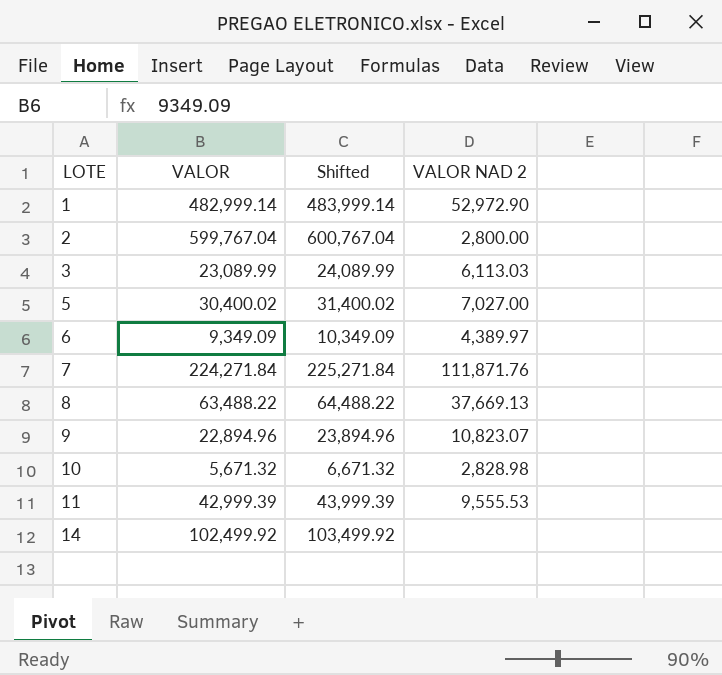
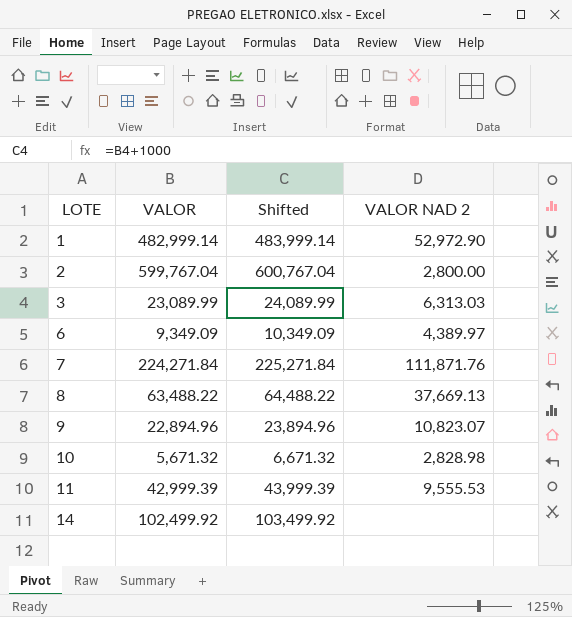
row 5: 30,400.02 | 31,400.02 | 7,027.00 -> none
3 | VALOR NAD 2: 6,113.03 -> 6,313.03

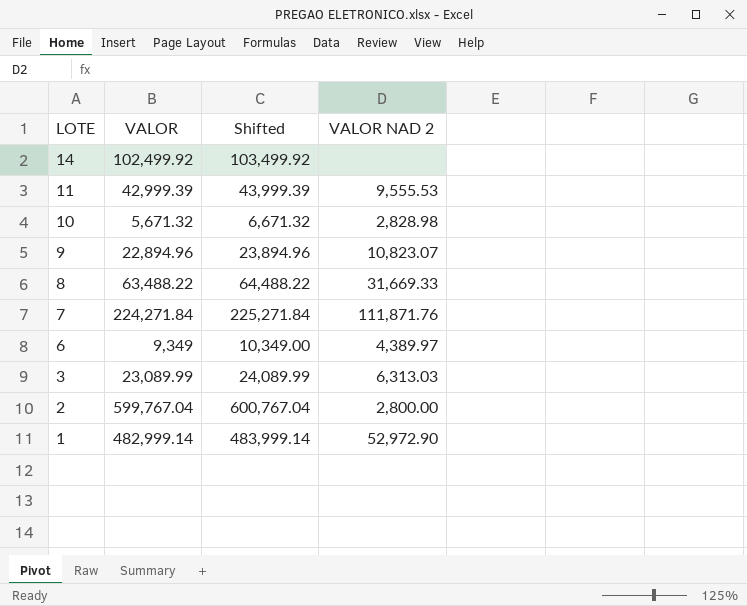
row order: LOTE ascending -> LOTE descending
8 | VALOR NAD 2: 37,669.13 -> 31,669.33
6 | VALOR: 9,349.09 -> 9,349
6 | Shifted: 10,349.09 -> 10,349.00

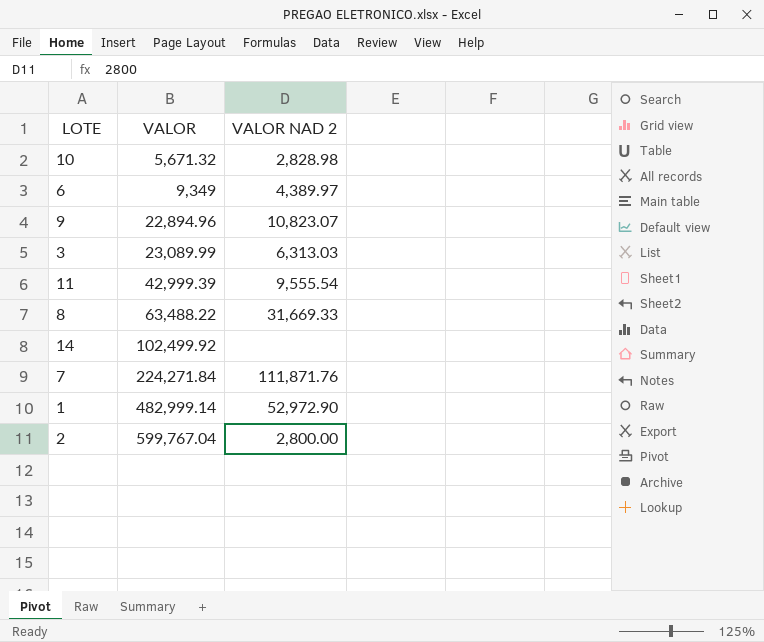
row order: LOTE descending -> VALOR ascending
column Shifted | formula: [VALOR] + 1000 -> none
11 | VALOR NAD 2: 9,555.53 -> 9,555.54

